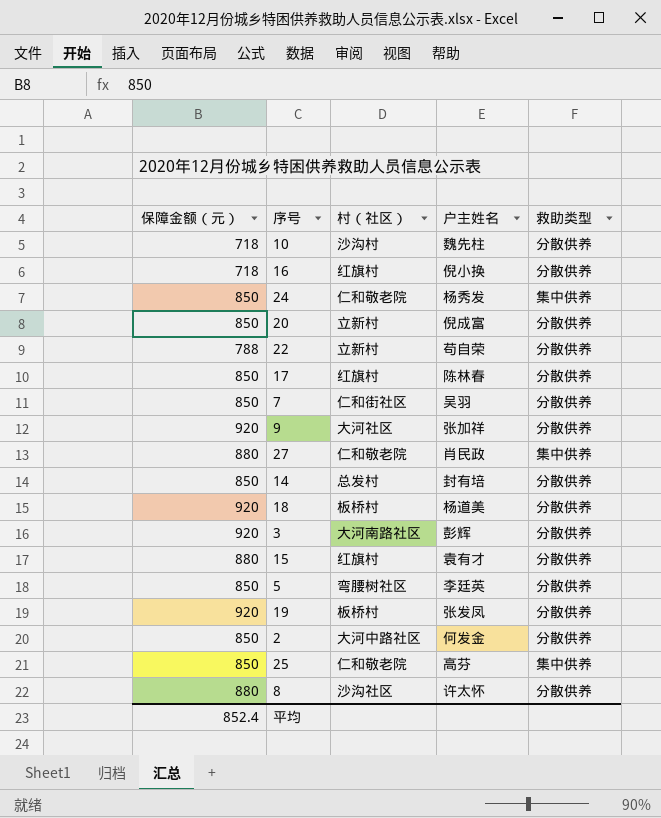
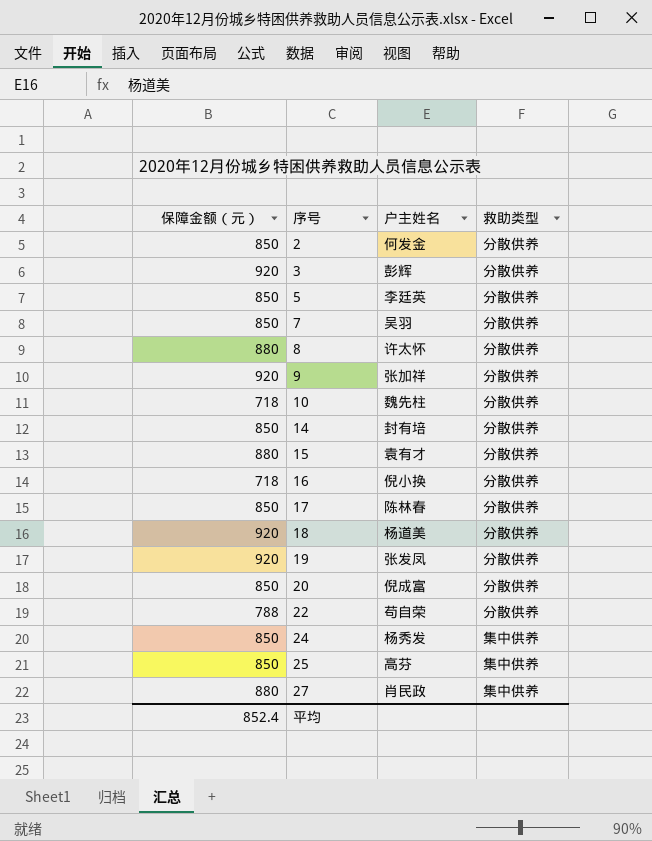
row order: none -> 序号 ascending
column 村（社区） | position: 3 -> none

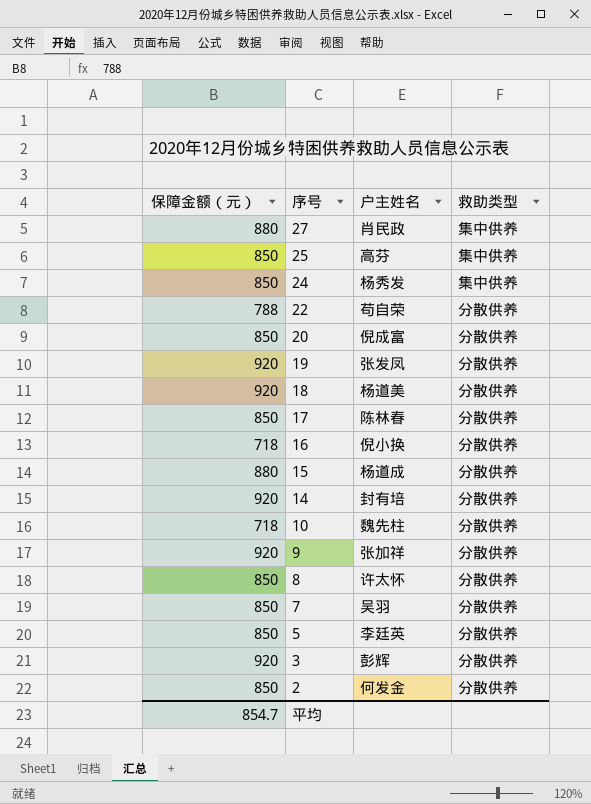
row order: 序号 ascending -> 序号 descending
15 | 户主姓名: 袁有才 -> 杨道成
14 | 保障金额（元）: 850 -> 920
8 | 保障金额（元）: 880 -> 850
平均 | 保障金额（元）: 852.4 -> 854.7

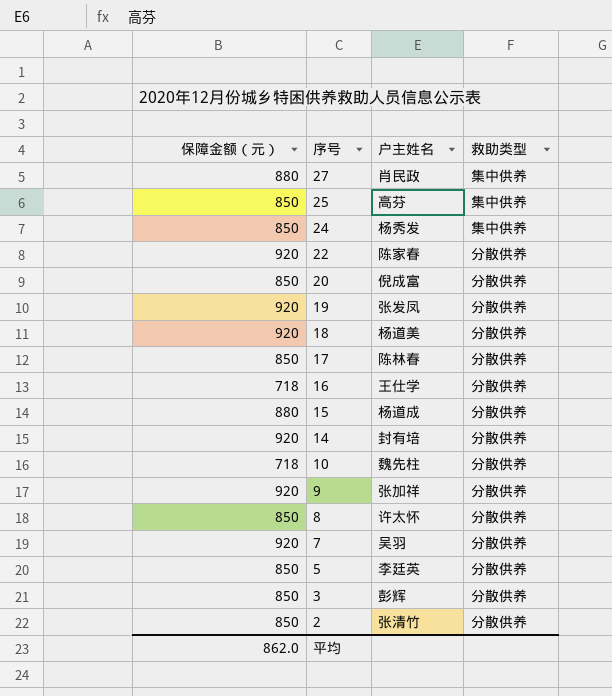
22 | 保障金额（元）: 788 -> 920
22 | 户主姓名: 苟自荣 -> 陈家春
16 | 户主姓名: 倪小换 -> 王仕学
7 | 保障金额（元）: 850 -> 920
3 | 保障金额（元）: 920 -> 850
2 | 户主姓名: 何发金 -> 张清竹
平均 | 保障金额（元）: 854.7 -> 862.0

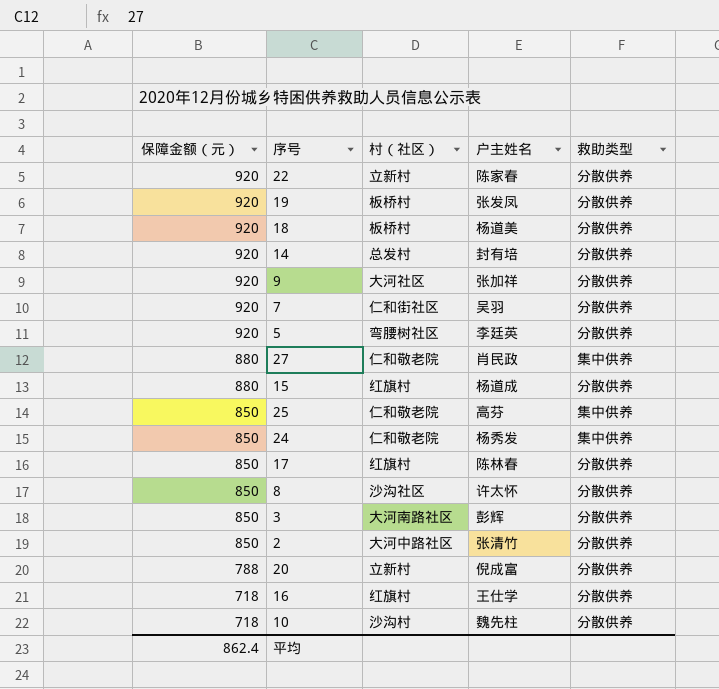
row order: 序号 descending -> 保障金额（元） descending
column 村（社区） | position: none -> 3
5 | 保障金额（元）: 850 -> 920
20 | 保障金额（元）: 850 -> 788
平均 | 保障金额（元）: 862.0 -> 862.4

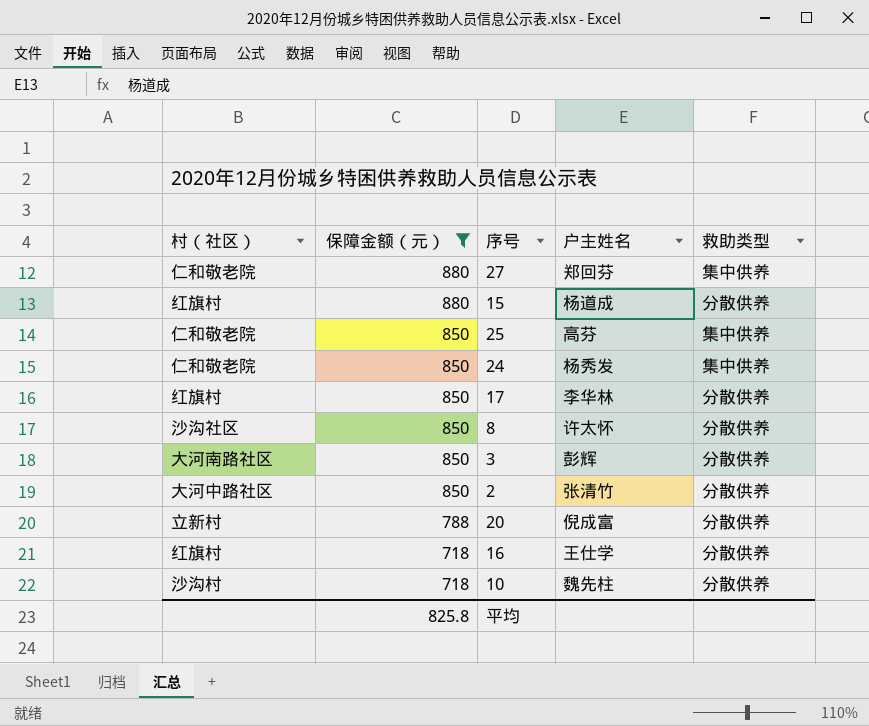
filter: none -> 保障金额（元） != 920
column 村（社区） | position: 3 -> 1
27 | 户主姓名: 肖民政 -> 郑回芬
17 | 户主姓名: 陈林春 -> 李华林
平均 | 保障金额（元）: 862.4 -> 825.8

